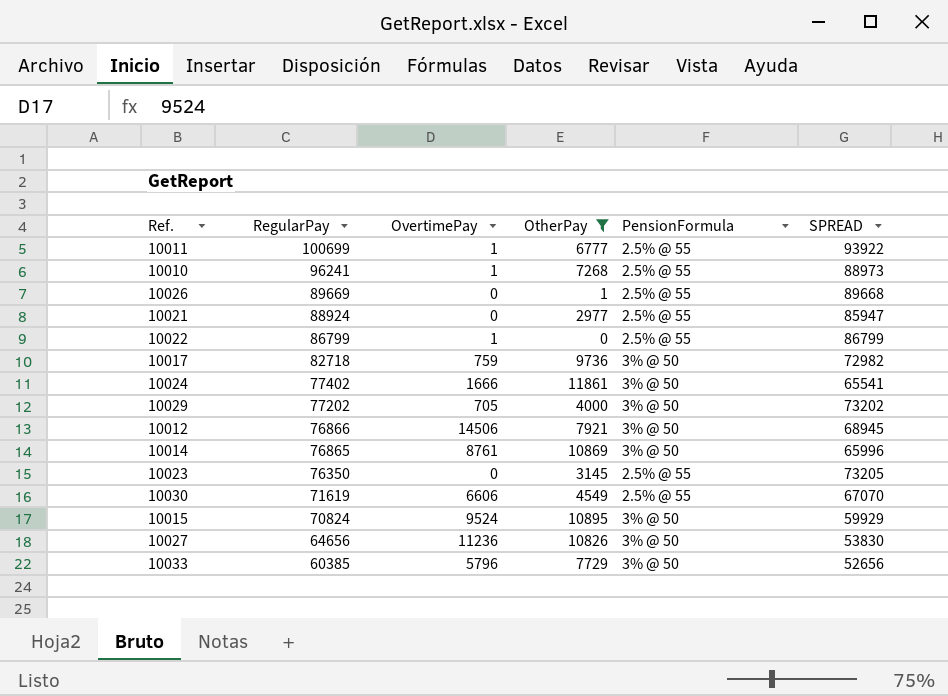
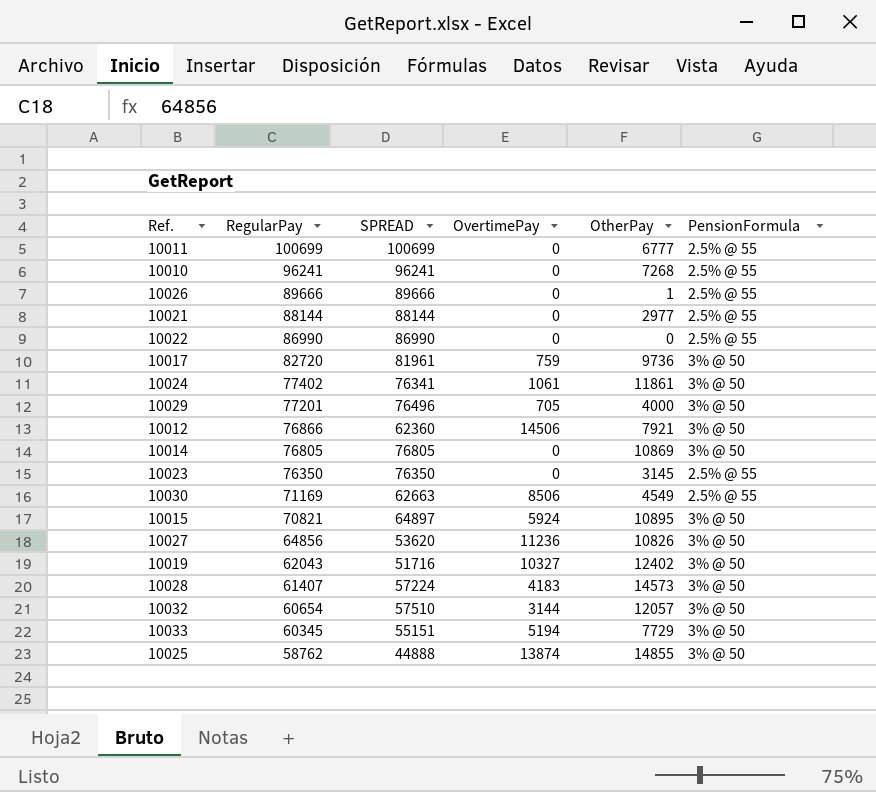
filter: OtherPay <= 11861 -> none
column SPREAD | formula: [RegularPay] - [OtherPay] -> [RegularPay] - [OvertimePay]
column SPREAD | position: 6 -> 3
10011 | OvertimePay: 1 -> 0
10010 | OvertimePay: 1 -> 0
10026 | RegularPay: 89669 -> 89666
10021 | RegularPay: 88924 -> 88144
10022 | RegularPay: 86799 -> 86990
10022 | OvertimePay: 1 -> 0
10017 | RegularPay: 82718 -> 82720
10024 | OvertimePay: 1666 -> 1061
10029 | RegularPay: 77202 -> 77201
10014 | RegularPay: 76865 -> 76805
10014 | OvertimePay: 8761 -> 0
10030 | RegularPay: 71619 -> 71169
10030 | OvertimePay: 6606 -> 8506
10015 | RegularPay: 70824 -> 70821
10015 | OvertimePay: 9524 -> 5924
10027 | RegularPay: 64656 -> 64856
10033 | RegularPay: 60385 -> 60345
10033 | OvertimePay: 5796 -> 5194

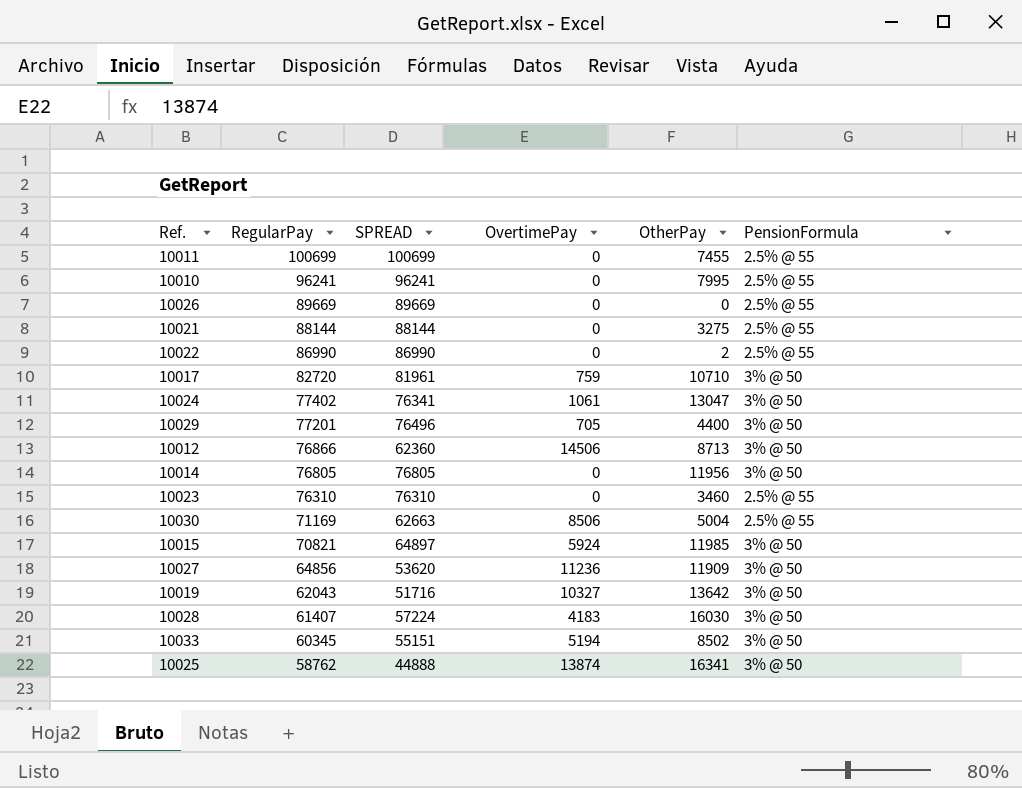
row 10032: 60654 | 57510 | 3144 | 12057 | 3% @ 50 -> none
10011 | OtherPay: 6777 -> 7455
10010 | OtherPay: 7268 -> 7995
10026 | RegularPay: 89666 -> 89669
10026 | SPREAD: 89666 -> 89669
10026 | OtherPay: 1 -> 0
10021 | OtherPay: 2977 -> 3275
10022 | OtherPay: 0 -> 2
10017 | OtherPay: 9736 -> 10710
10024 | OtherPay: 11861 -> 13047
10029 | OtherPay: 4000 -> 4400
10012 | OtherPay: 7921 -> 8713
10014 | OtherPay: 10869 -> 11956
10023 | RegularPay: 76350 -> 76310
10023 | SPREAD: 76350 -> 76310
10023 | OtherPay: 3145 -> 3460
10030 | OtherPay: 4549 -> 5004
10015 | OtherPay: 10895 -> 11985
10027 | OtherPay: 10826 -> 11909
10019 | OtherPay: 12402 -> 13642
10028 | OtherPay: 14573 -> 16030
10033 | OtherPay: 7729 -> 8502
10025 | OtherPay: 14855 -> 16341

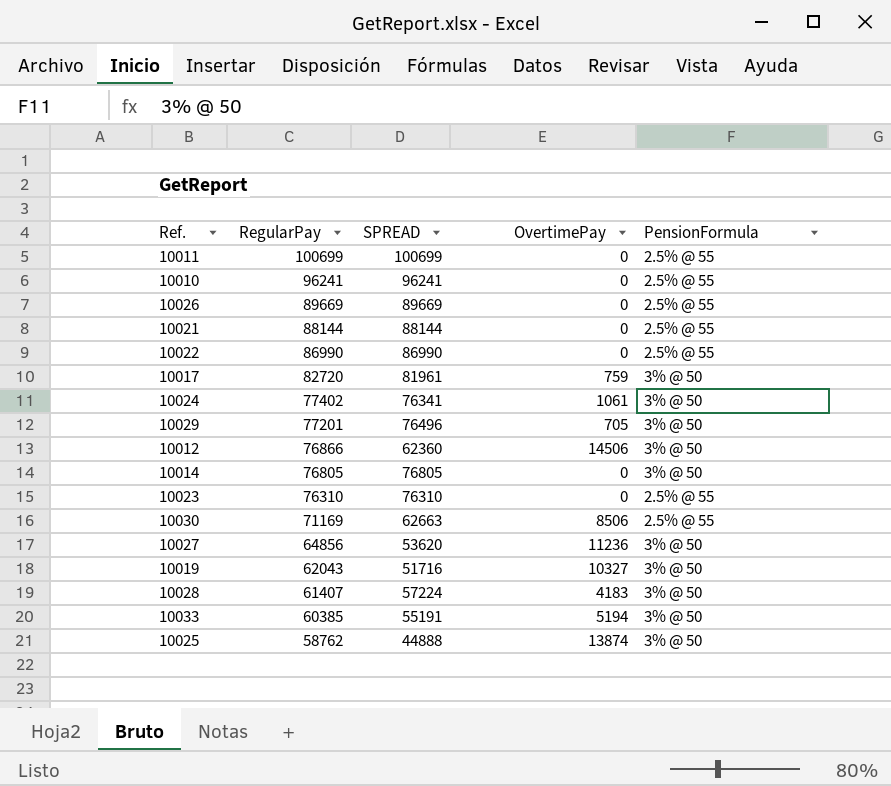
column OtherPay | position: 5 -> none
row 10015: 70821 | 64897 | 5924 | 11985 | 3% @ 50 -> none
10033 | RegularPay: 60345 -> 60385
10033 | SPREAD: 55151 -> 55191

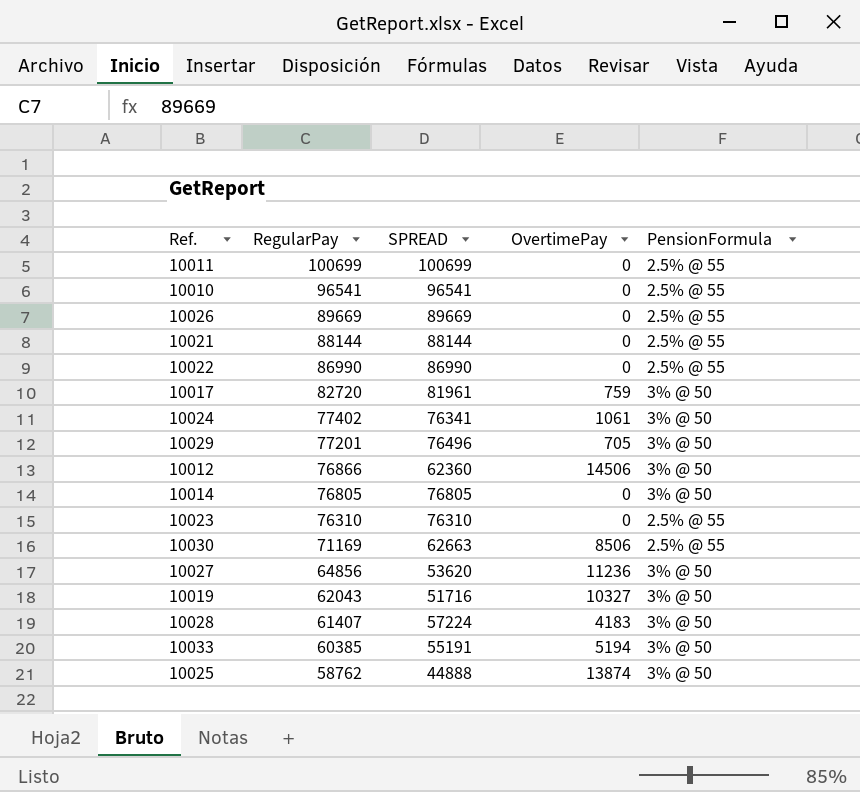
10010 | RegularPay: 96241 -> 96541
10010 | SPREAD: 96241 -> 96541

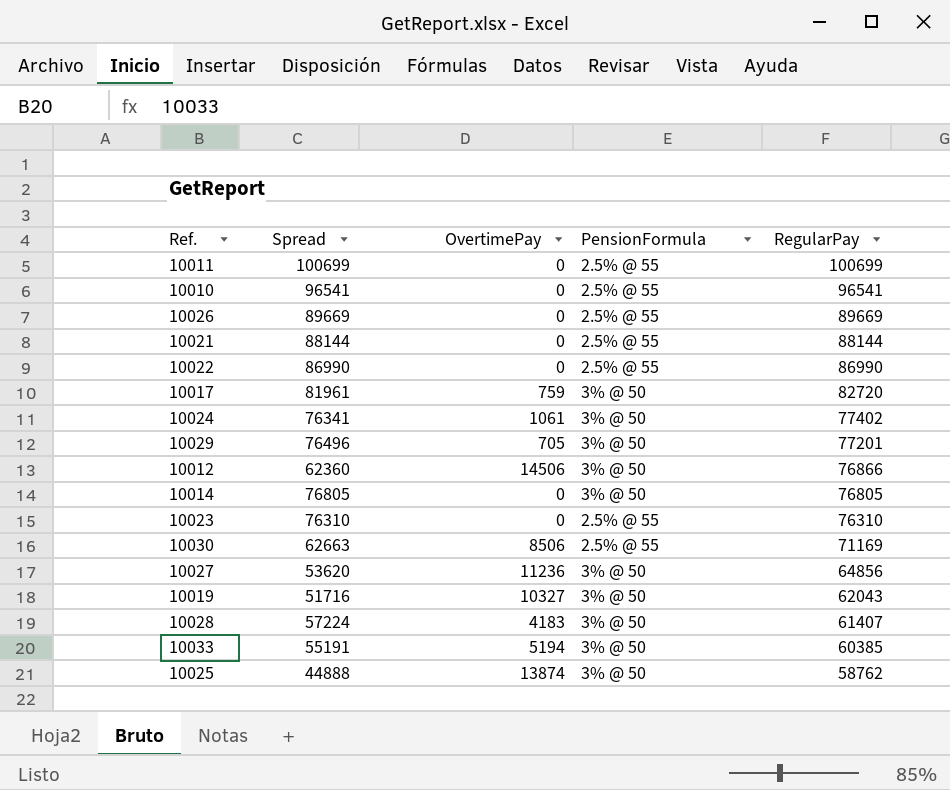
column name: SPREAD -> Spread
column RegularPay | position: 2 -> 5

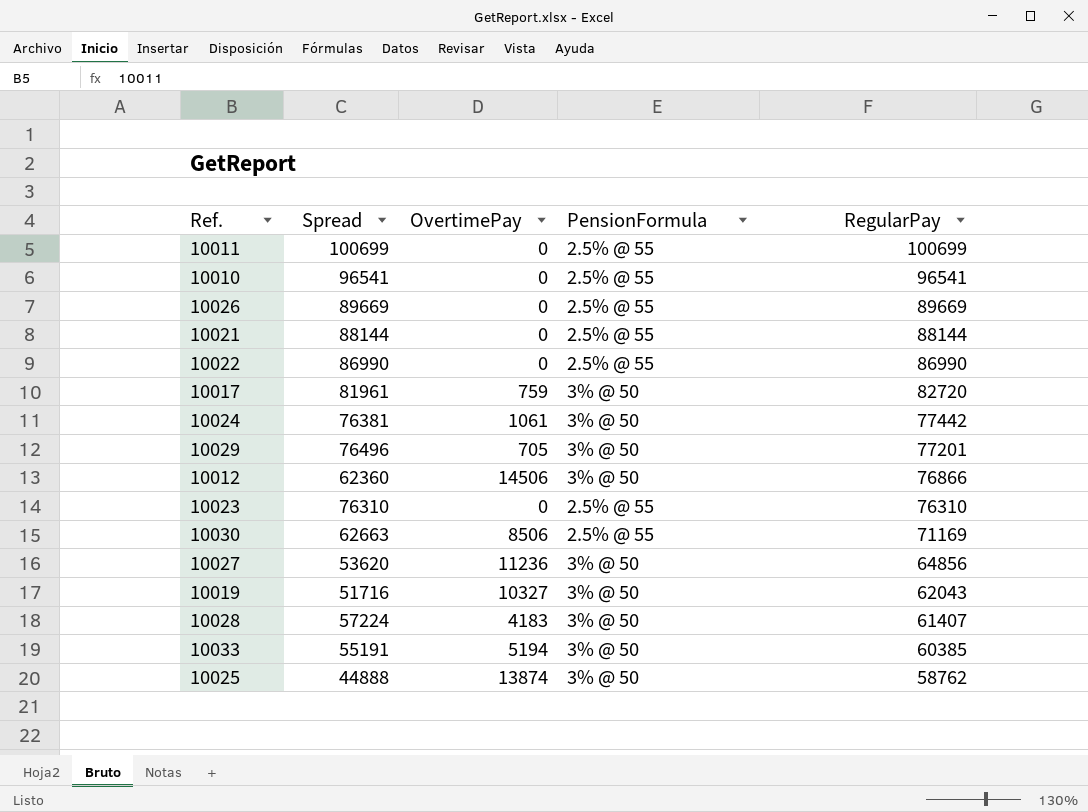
row 10014: 76805 | 0 | 3% @ 50 | 76805 -> none
10024 | Spread: 76341 -> 76381
10024 | RegularPay: 77402 -> 77442

